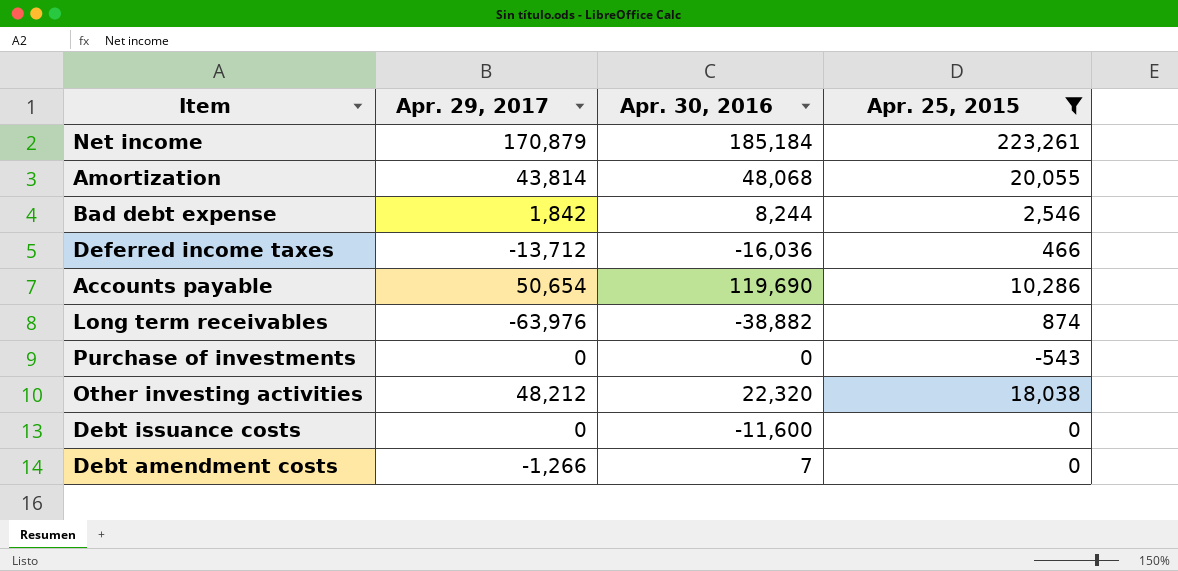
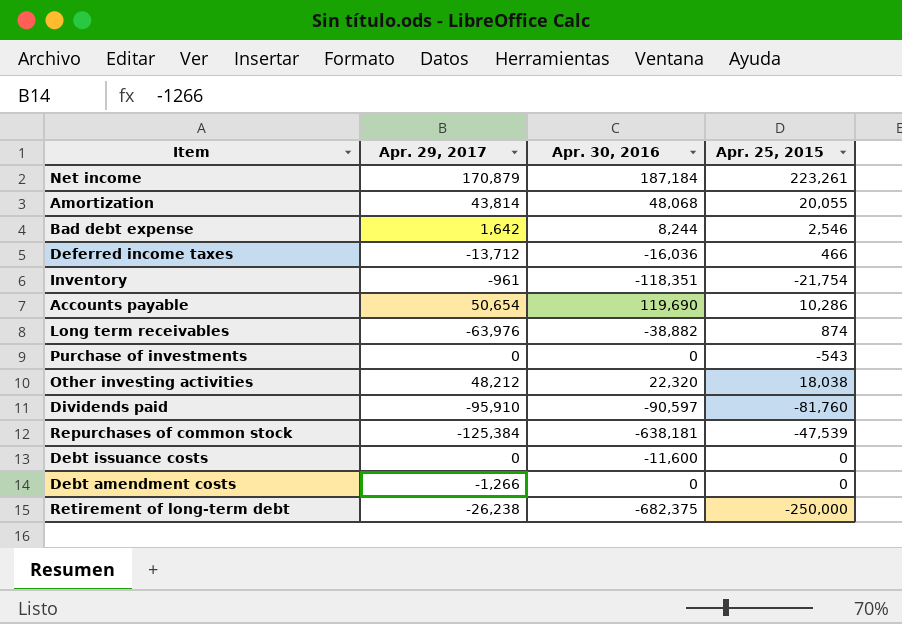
filter: Apr. 25, 2015 >= -543 -> none
Net income | Apr. 30, 2016: 185,184 -> 187,184
Bad debt expense | Apr. 29, 2017: 1,842 -> 1,642
Debt amendment costs | Apr. 30, 2016: 7 -> 0

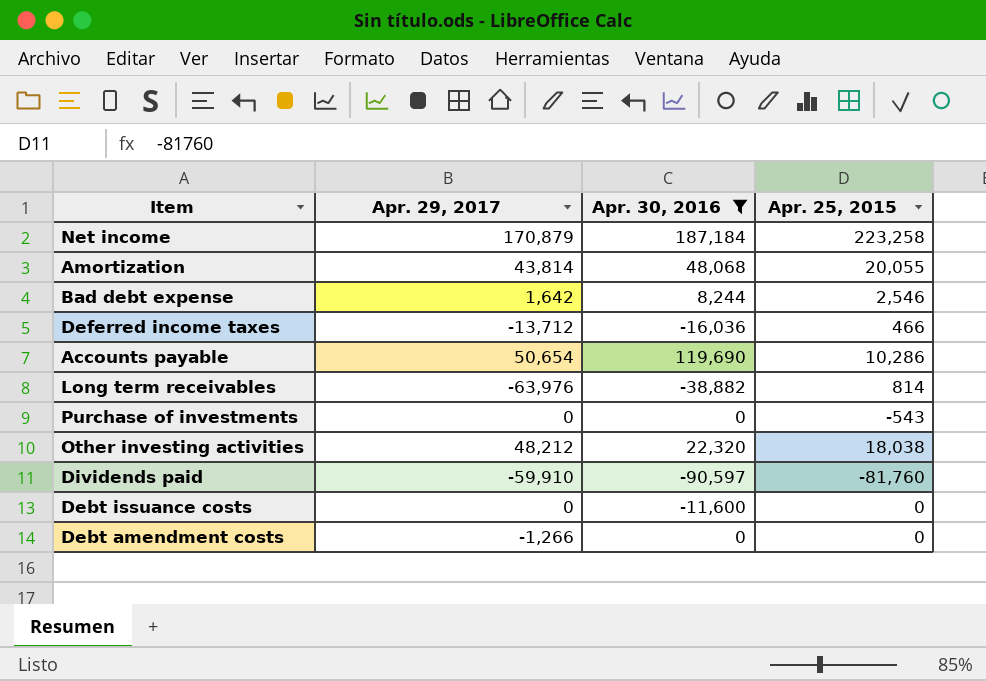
filter: none -> Apr. 30, 2016 >= -90,597
Net income | Apr. 25, 2015: 223,261 -> 223,258
Long term receivables | Apr. 25, 2015: 874 -> 814
Dividends paid | Apr. 29, 2017: -95,910 -> -59,910

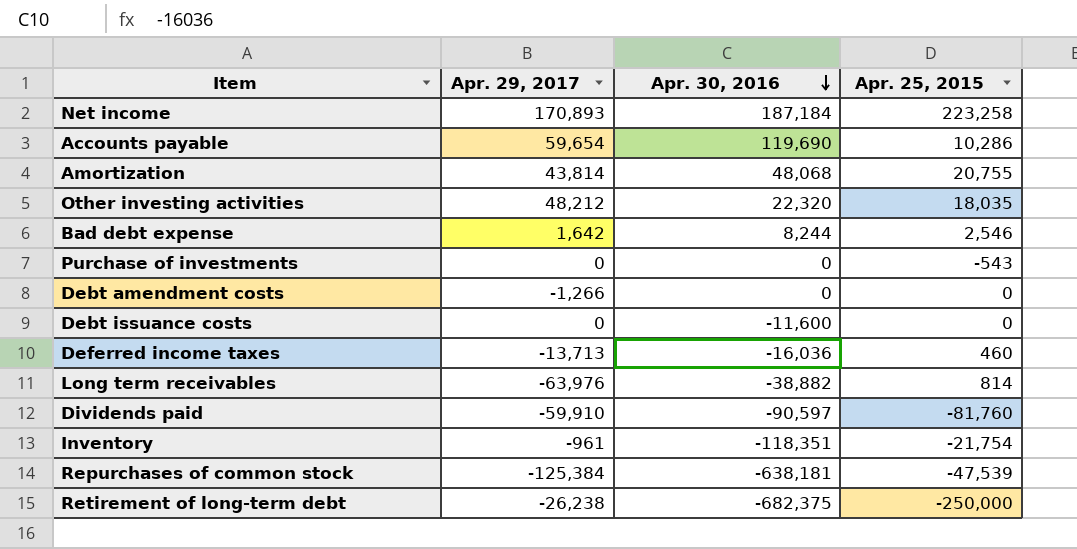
filter: Apr. 30, 2016 >= -90,597 -> none
row order: none -> Apr. 30, 2016 descending
Net income | Apr. 29, 2017: 170,879 -> 170,893
Accounts payable | Apr. 29, 2017: 50,654 -> 59,654
Amortization | Apr. 25, 2015: 20,055 -> 20,755
Other investing activities | Apr. 25, 2015: 18,038 -> 18,035
Deferred income taxes | Apr. 29, 2017: -13,712 -> -13,713
Deferred income taxes | Apr. 25, 2015: 466 -> 460

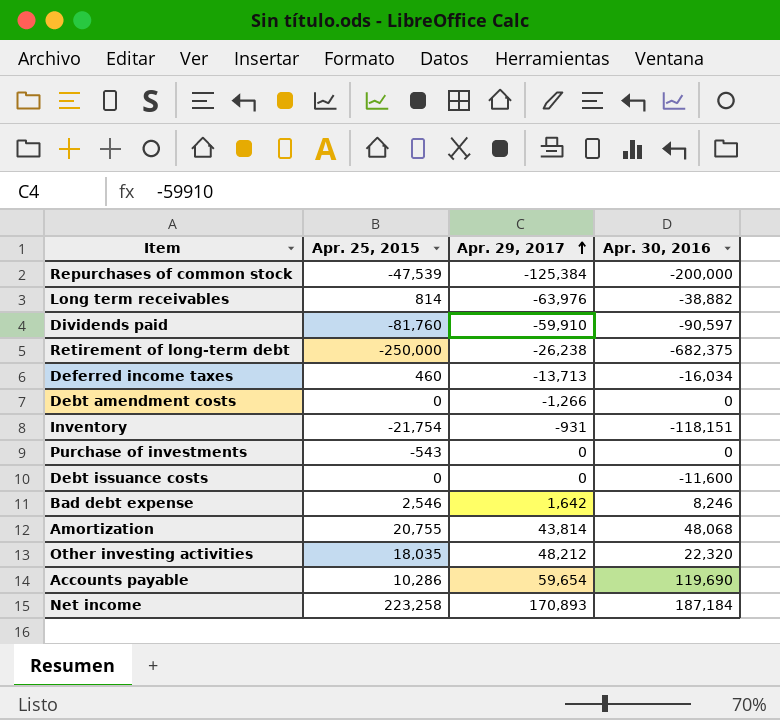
row order: Apr. 30, 2016 descending -> Apr. 29, 2017 ascending
column Apr. 25, 2015 | position: 4 -> 2
Repurchases of common stock | Apr. 30, 2016: -638,181 -> -200,000
Deferred income taxes | Apr. 30, 2016: -16,036 -> -16,034
Inventory | Apr. 29, 2017: -961 -> -931
Inventory | Apr. 30, 2016: -118,351 -> -118,151
Bad debt expense | Apr. 30, 2016: 8,244 -> 8,246

